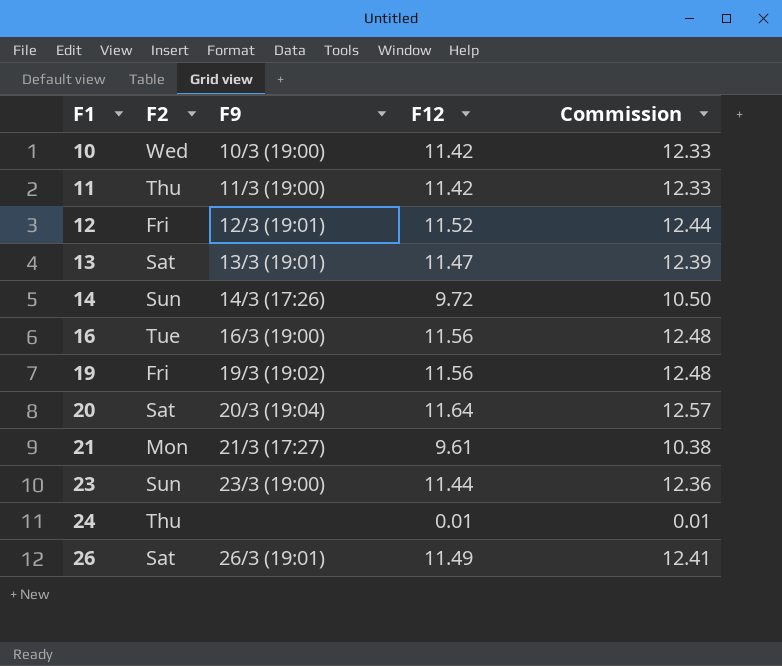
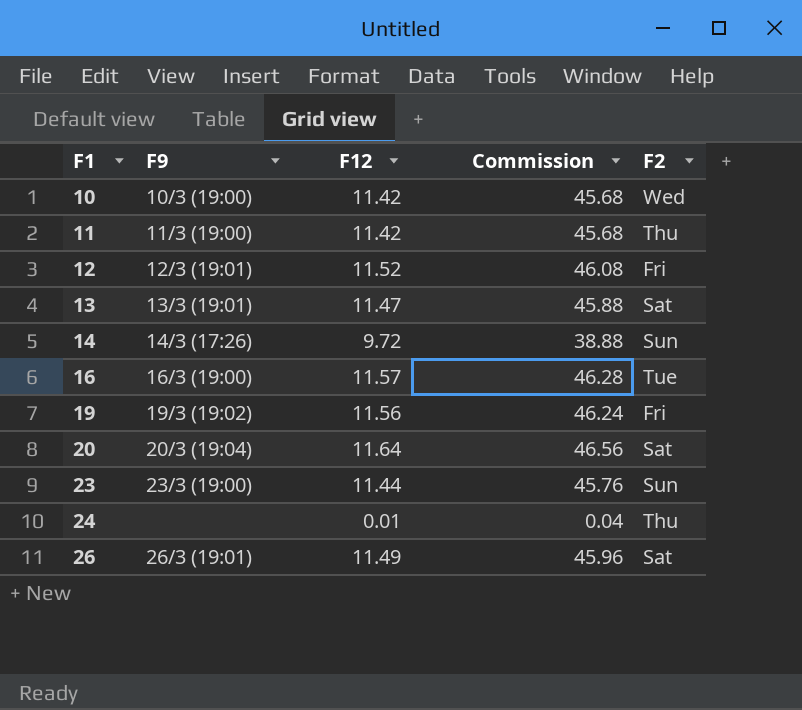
column Commission | formula: [F12] * 1.08 -> [F12] * 4
column F2 | position: 2 -> 5
row 21: Mon | 21/3 (17:27) | 9.61 | 10.38 -> none
16 | F12: 11.56 -> 11.57

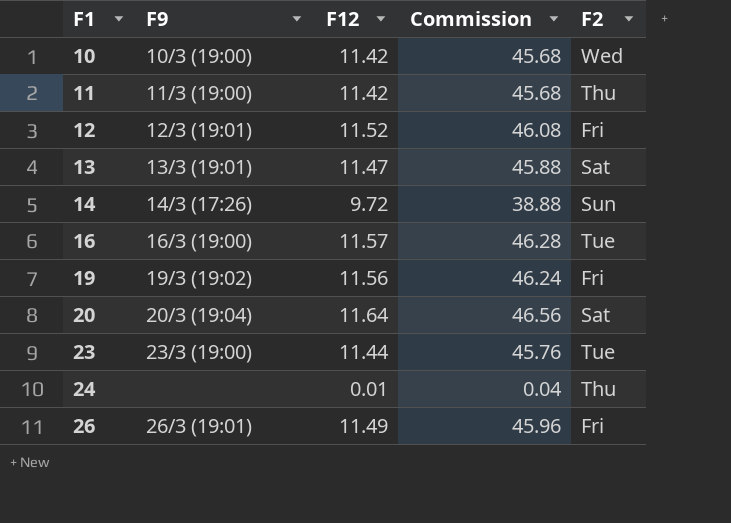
23 | F2: Sun -> Tue
26 | F2: Sat -> Fri

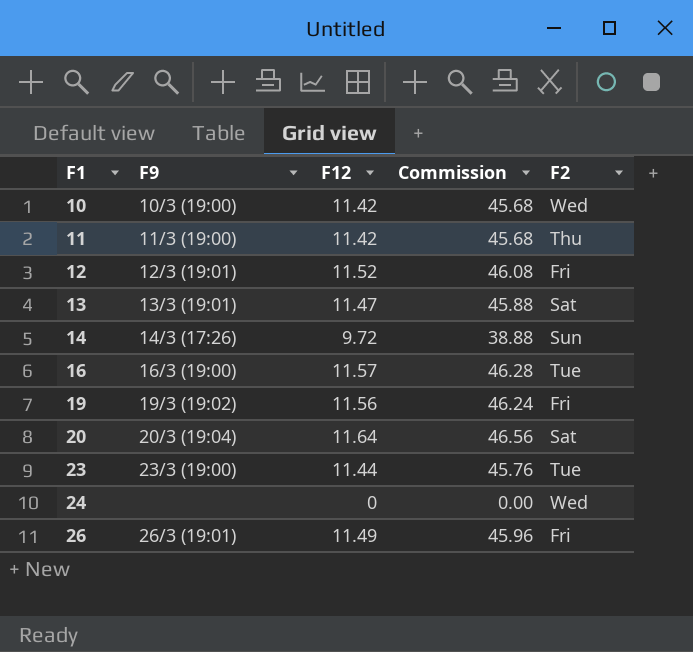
24 | F12: 0.01 -> 0
24 | Commission: 0.04 -> 0.00
24 | F2: Thu -> Wed

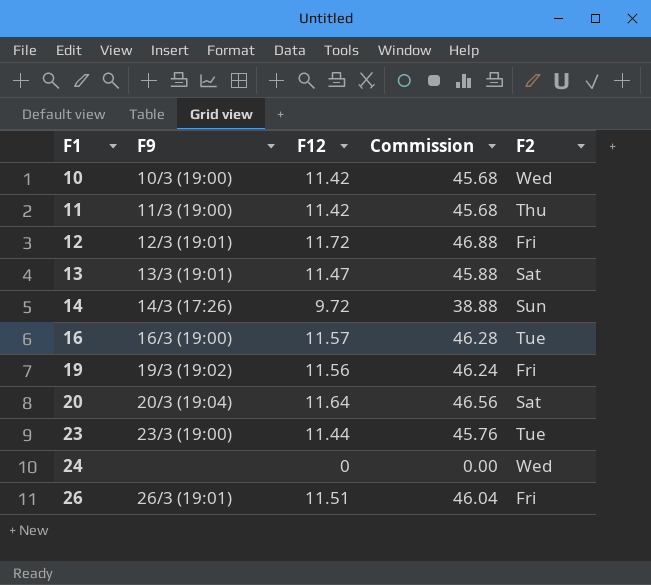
12 | F12: 11.52 -> 11.72
12 | Commission: 46.08 -> 46.88
26 | F12: 11.49 -> 11.51
26 | Commission: 45.96 -> 46.04

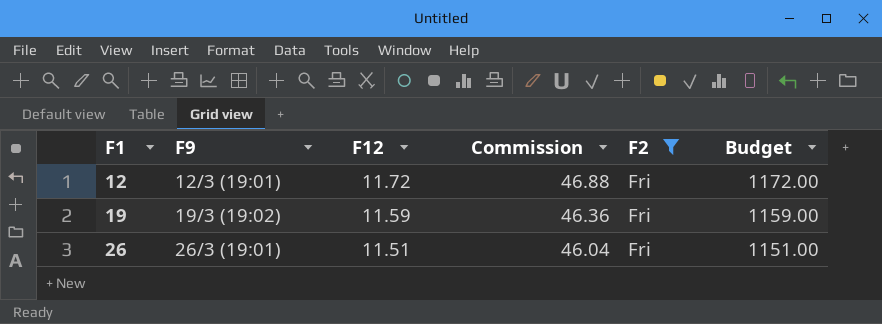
filter: none -> F2 = Fri
column Budget | formula: none -> [F12] * 100
19 | F12: 11.56 -> 11.59
19 | Commission: 46.24 -> 46.36

